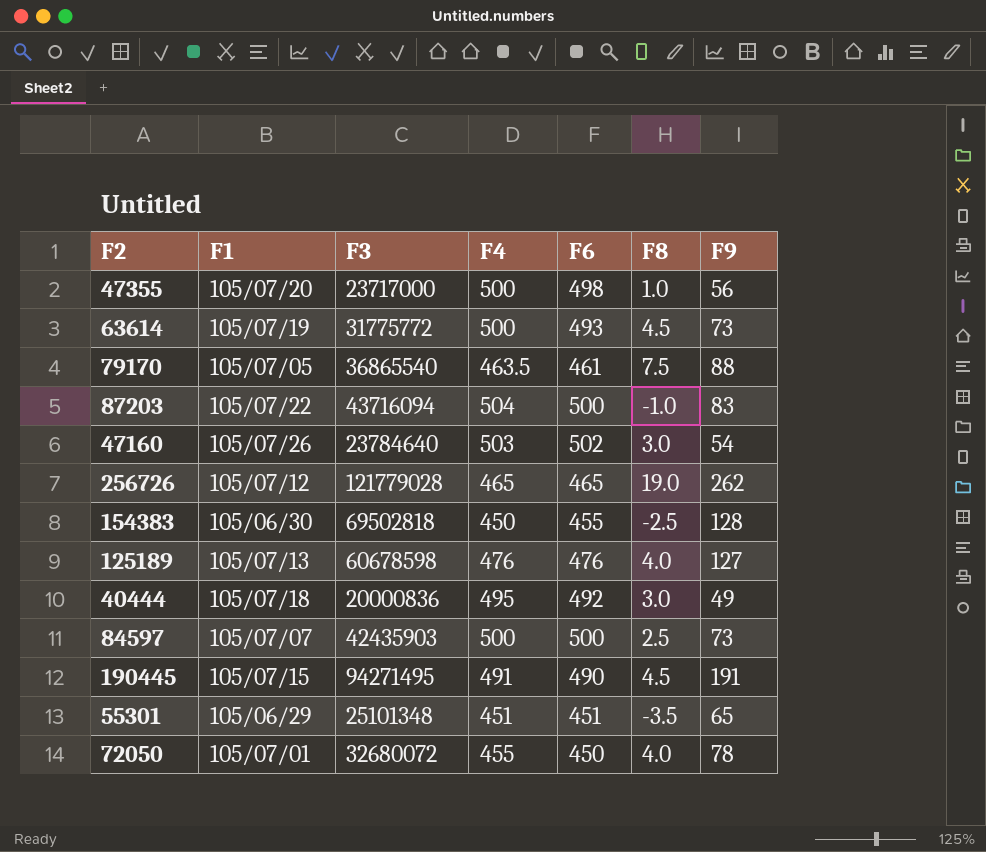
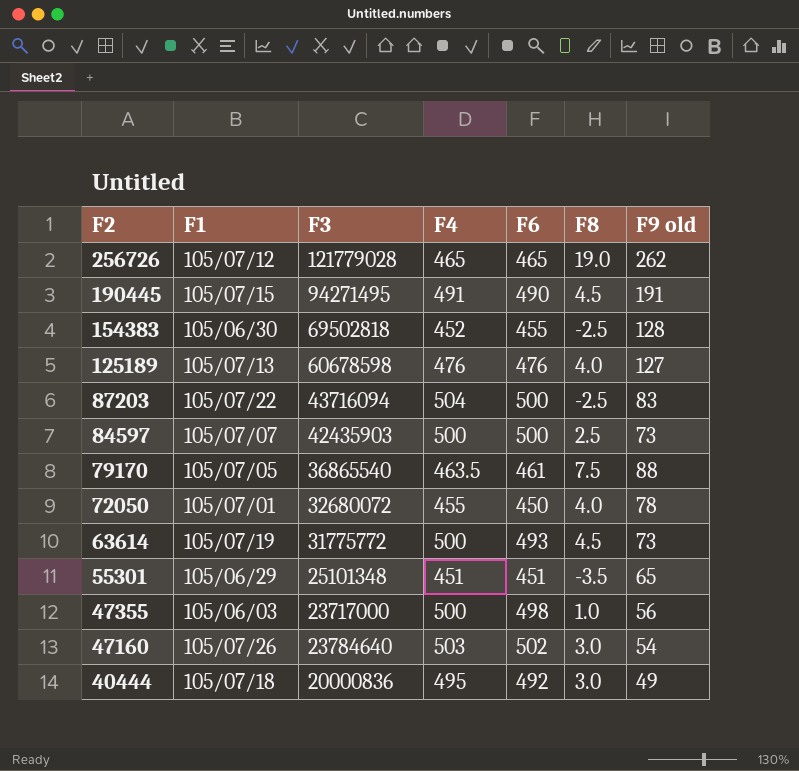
row order: none -> F2 descending
column name: F9 -> F9 old
154383 | F4: 450 -> 452
87203 | F8: -1.0 -> -2.5
47355 | F1: 105/07/20 -> 105/06/03

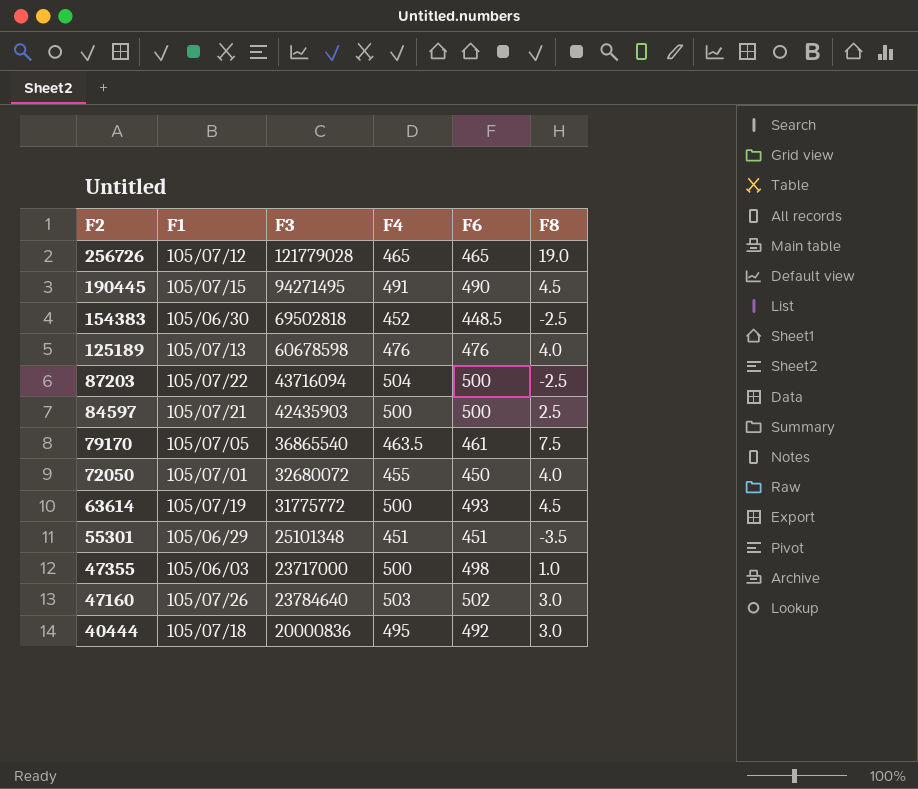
column F9 old | position: 7 -> none
154383 | F6: 455 -> 448.5
84597 | F1: 105/07/07 -> 105/07/21

